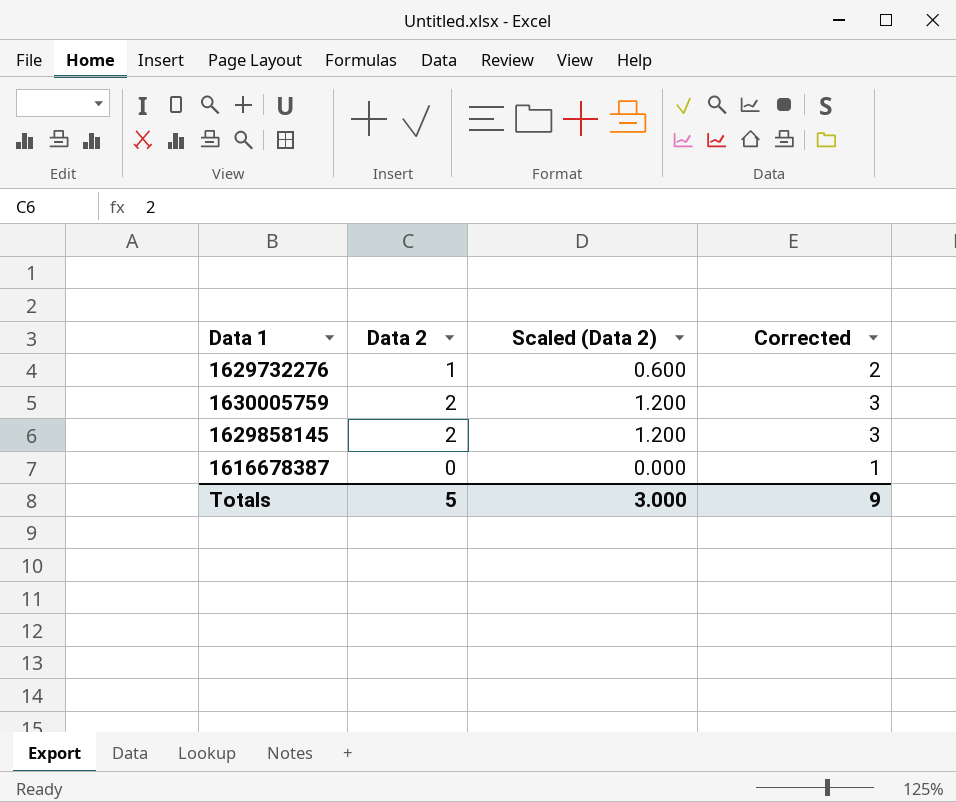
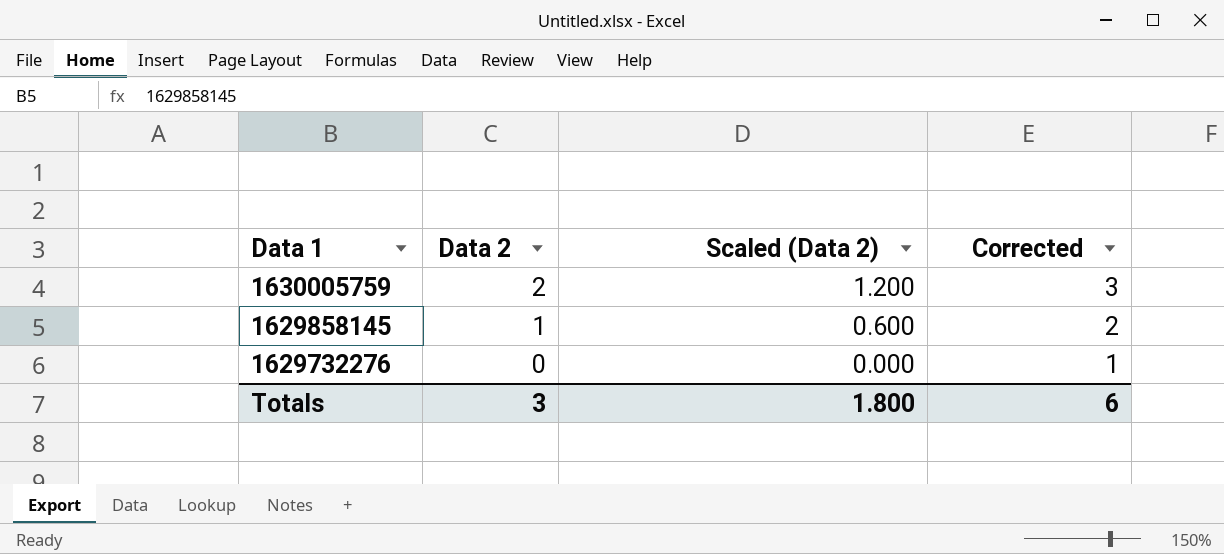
row order: none -> Data 1 descending
row 1616678387: 0 | 0.000 | 1 -> none
1629858145 | Data 2: 2 -> 1
1629858145 | Scaled (Data 2): 1.200 -> 0.600
1629858145 | Corrected: 3 -> 2
1629732276 | Data 2: 1 -> 0
1629732276 | Scaled (Data 2): 0.600 -> 0.000
1629732276 | Corrected: 2 -> 1
Totals | Data 2: 5 -> 3
Totals | Scaled (Data 2): 3.000 -> 1.800
Totals | Corrected: 9 -> 6

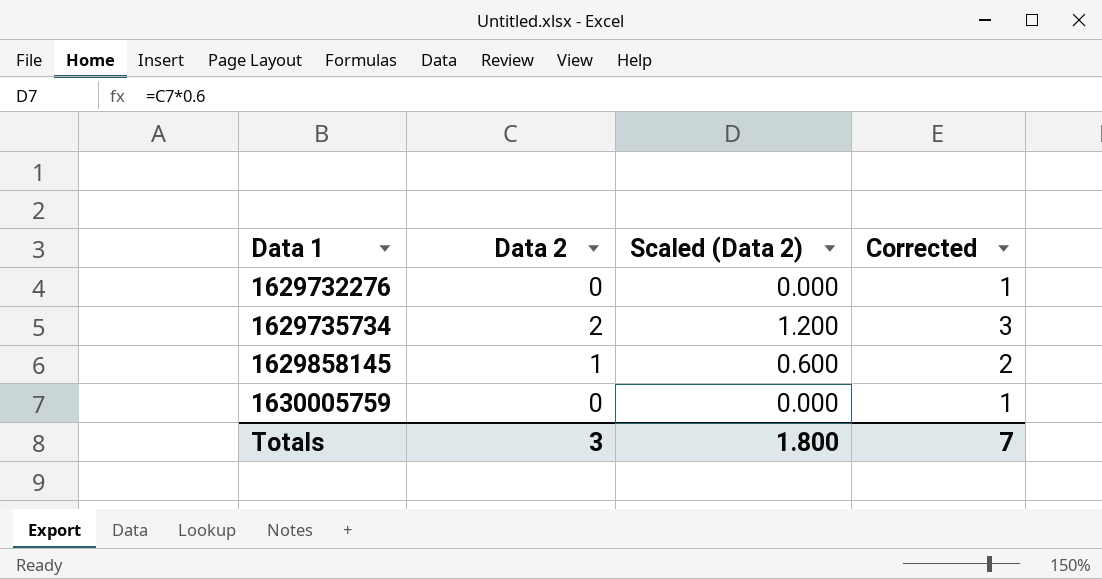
row order: Data 1 descending -> Data 1 ascending
row 1629735734: none -> 2 | 1.200 | 3
1630005759 | Data 2: 2 -> 0
1630005759 | Scaled (Data 2): 1.200 -> 0.000
1630005759 | Corrected: 3 -> 1
Totals | Corrected: 6 -> 7

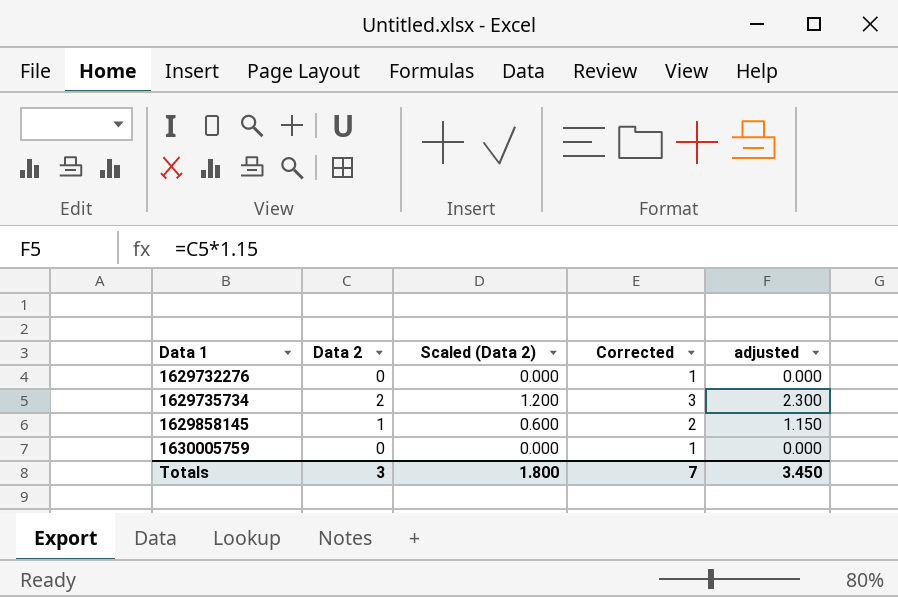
column adjusted | formula: none -> [Data 2] * 1.15

